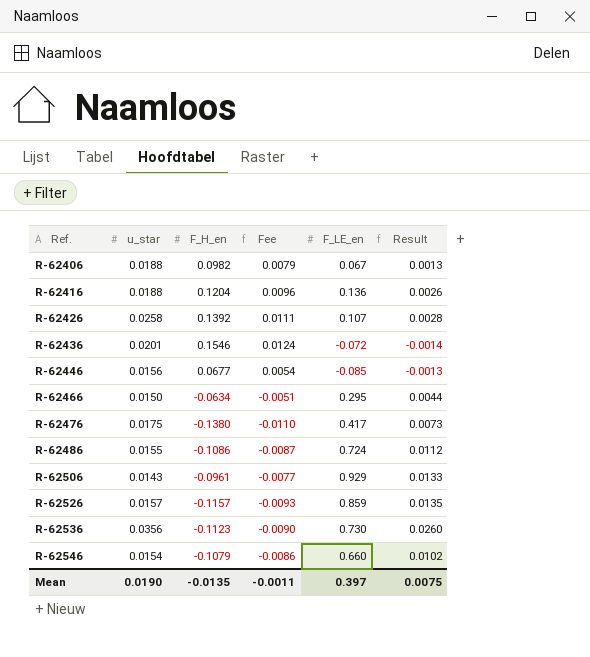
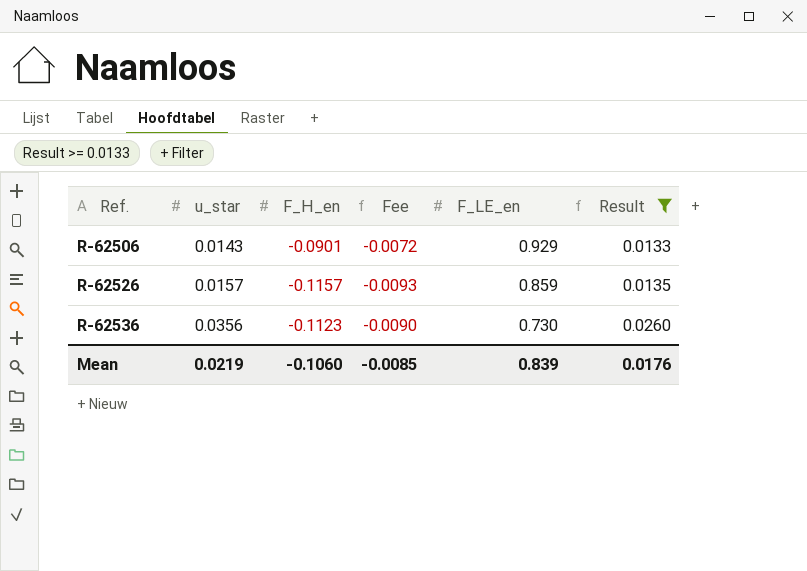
filter: none -> Result >= 0.0133
R-62506 | F_H_en: -0.0961 -> -0.0901
R-62506 | Fee: -0.0077 -> -0.0072
Mean | u_star: 0.0190 -> 0.0219
Mean | F_H_en: -0.0135 -> -0.1060
Mean | Fee: -0.0011 -> -0.0085
Mean | F_LE_en: 0.397 -> 0.839
Mean | Result: 0.0075 -> 0.0176

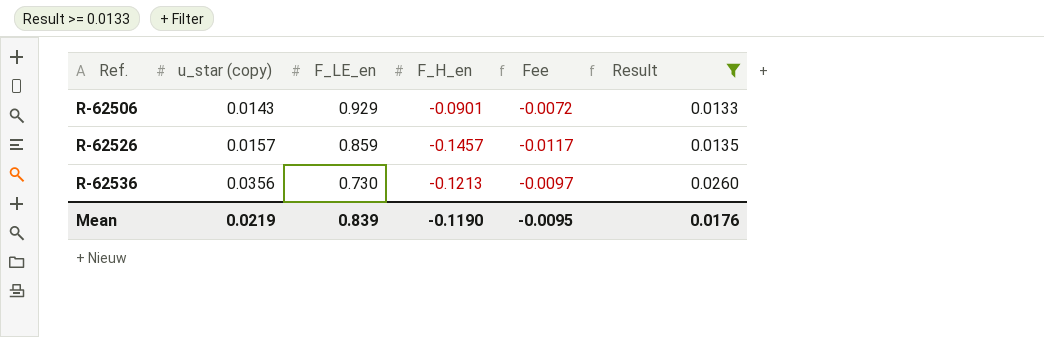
column name: u_star -> u_star (copy)
column F_LE_en | position: 5 -> 3
R-62526 | F_H_en: -0.1157 -> -0.1457
R-62526 | Fee: -0.0093 -> -0.0117
R-62536 | F_H_en: -0.1123 -> -0.1213
R-62536 | Fee: -0.0090 -> -0.0097
Mean | F_H_en: -0.1060 -> -0.1190
Mean | Fee: -0.0085 -> -0.0095

